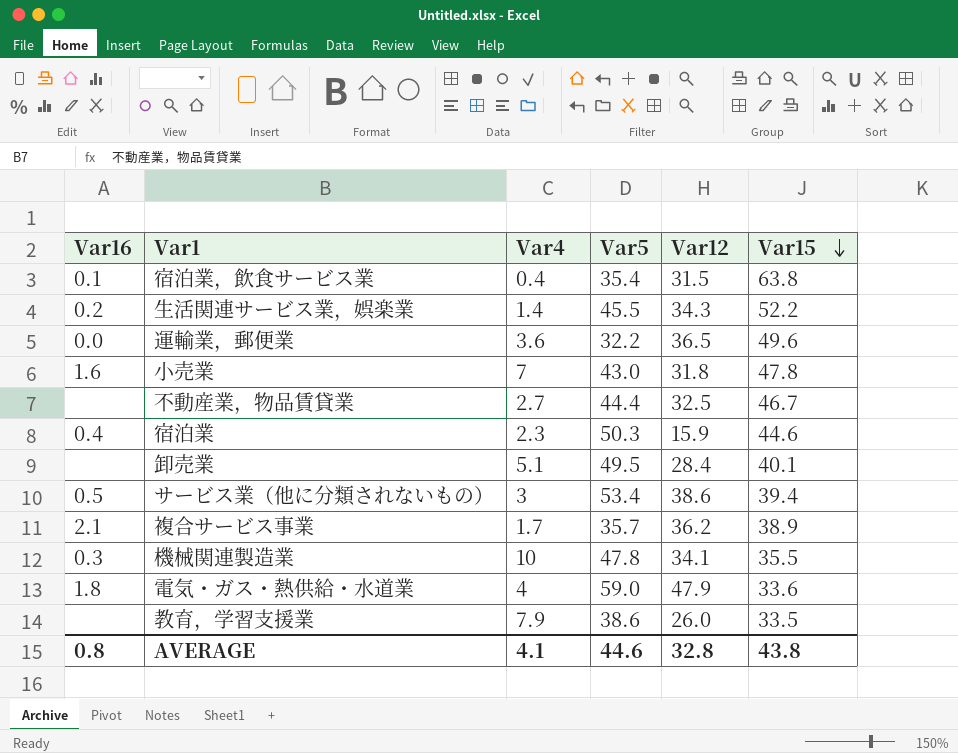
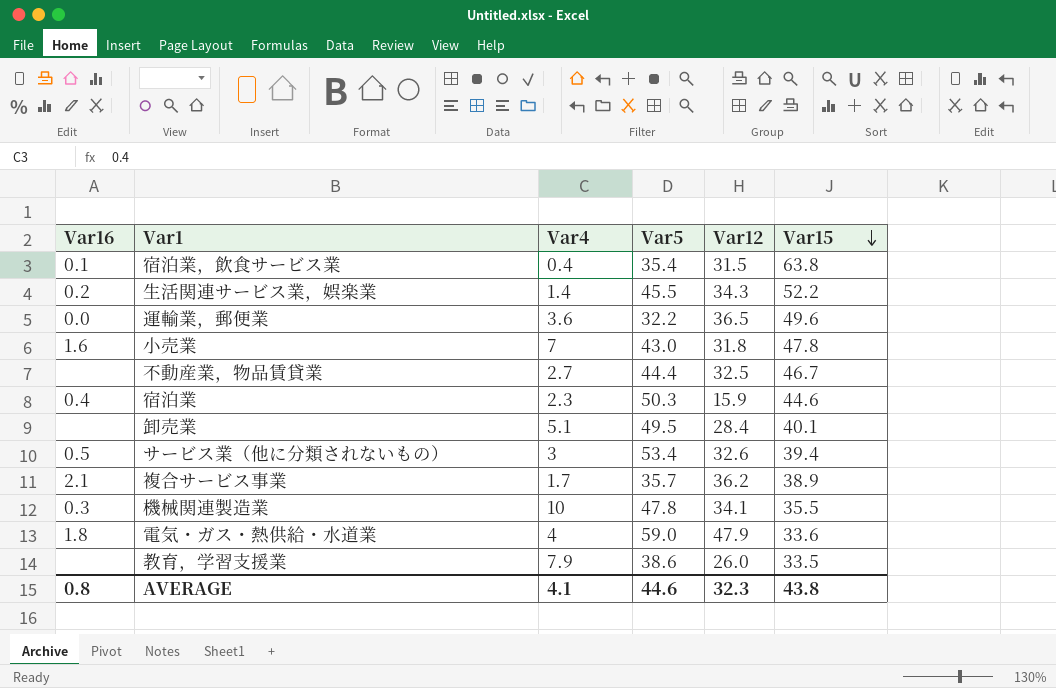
サービス業（他に分類されないもの） | Var12: 38.6 -> 32.6
AVERAGE | Var12: 32.8 -> 32.3

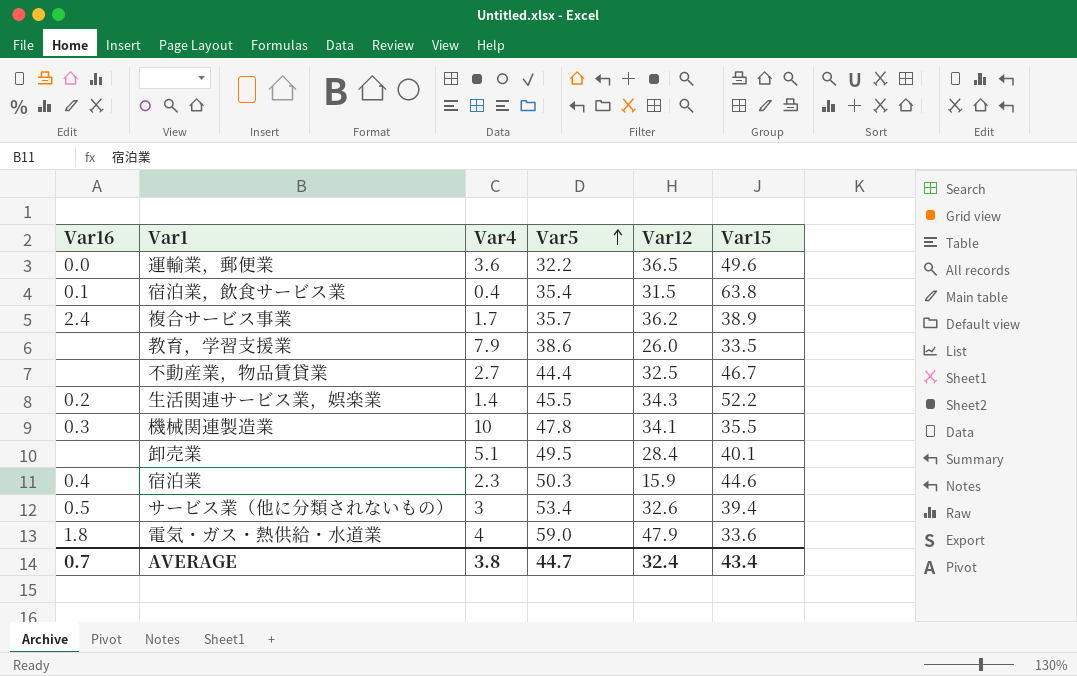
row order: Var15 descending -> Var5 ascending
row 小売業: 1.6 | 7 | 43.0 | 31.8 | 47.8 -> none
複合サービス事業 | Var16: 2.1 -> 2.4
AVERAGE | Var16: 0.8 -> 0.7
AVERAGE | Var4: 4.1 -> 3.8
AVERAGE | Var5: 44.6 -> 44.7
AVERAGE | Var12: 32.3 -> 32.4
AVERAGE | Var15: 43.8 -> 43.4

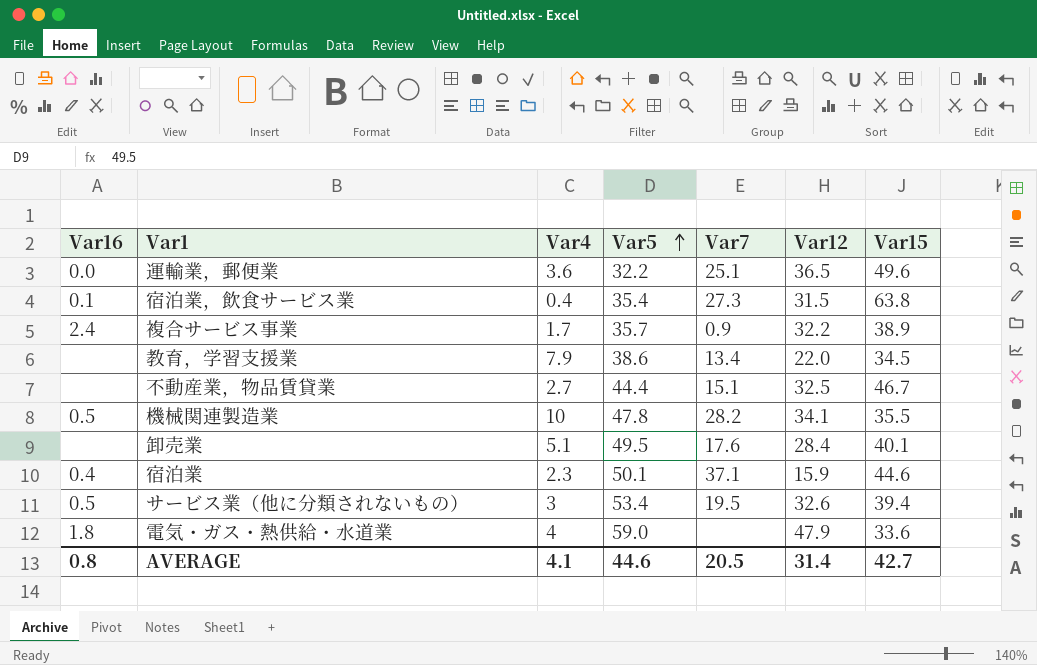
column Var7 | position: none -> 5
row 生活関連サービス業，娯楽業: 0.2 | 1.4 | 45.5 | 34.3 | 52.2 -> none
複合サービス事業 | Var12: 36.2 -> 32.2
教育，学習支援業 | Var12: 26.0 -> 22.0
教育，学習支援業 | Var15: 33.5 -> 34.5
機械関連製造業 | Var16: 0.3 -> 0.5
宿泊業 | Var5: 50.3 -> 50.1
AVERAGE | Var16: 0.7 -> 0.8
AVERAGE | Var4: 3.8 -> 4.1
AVERAGE | Var5: 44.7 -> 44.6
AVERAGE | Var12: 32.4 -> 31.4
AVERAGE | Var15: 43.4 -> 42.7

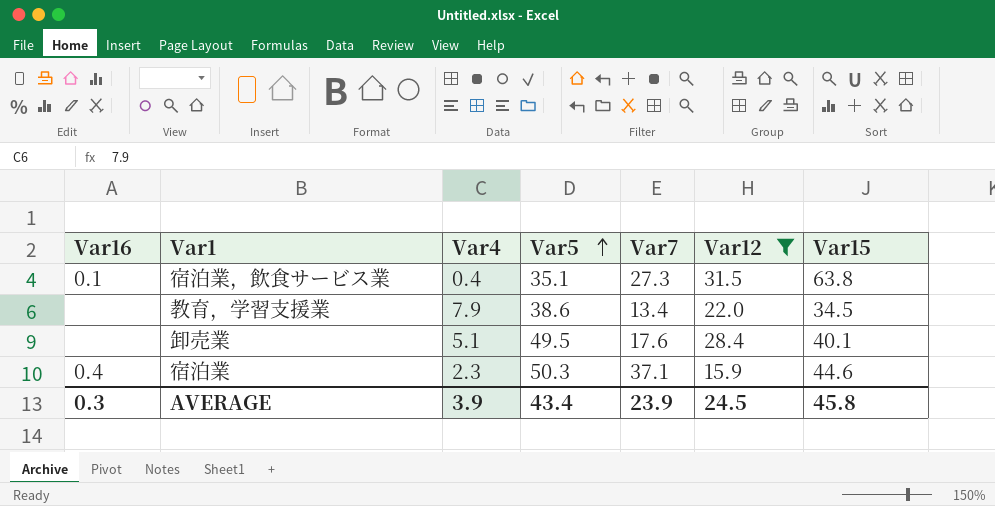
filter: none -> Var12 <= 31.5
宿泊業，飲食サービス業 | Var5: 35.4 -> 35.1
宿泊業 | Var5: 50.1 -> 50.3
AVERAGE | Var16: 0.8 -> 0.3
AVERAGE | Var4: 4.1 -> 3.9
AVERAGE | Var5: 44.6 -> 43.4
AVERAGE | Var7: 20.5 -> 23.9
AVERAGE | Var12: 31.4 -> 24.5
AVERAGE | Var15: 42.7 -> 45.8

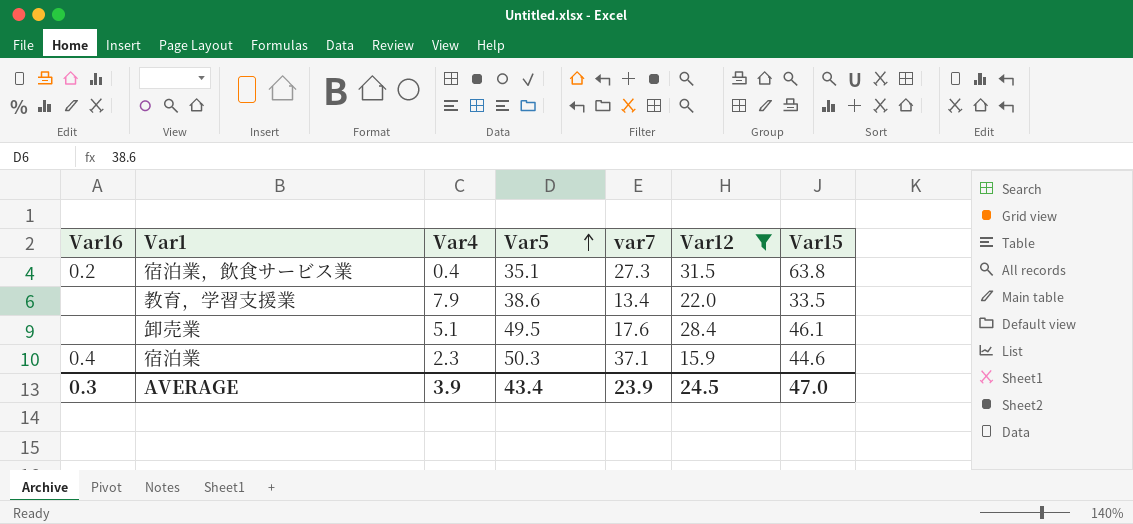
column name: Var7 -> var7
宿泊業，飲食サービス業 | Var16: 0.1 -> 0.2
教育，学習支援業 | Var15: 34.5 -> 33.5
卸売業 | Var15: 40.1 -> 46.1
AVERAGE | Var15: 45.8 -> 47.0

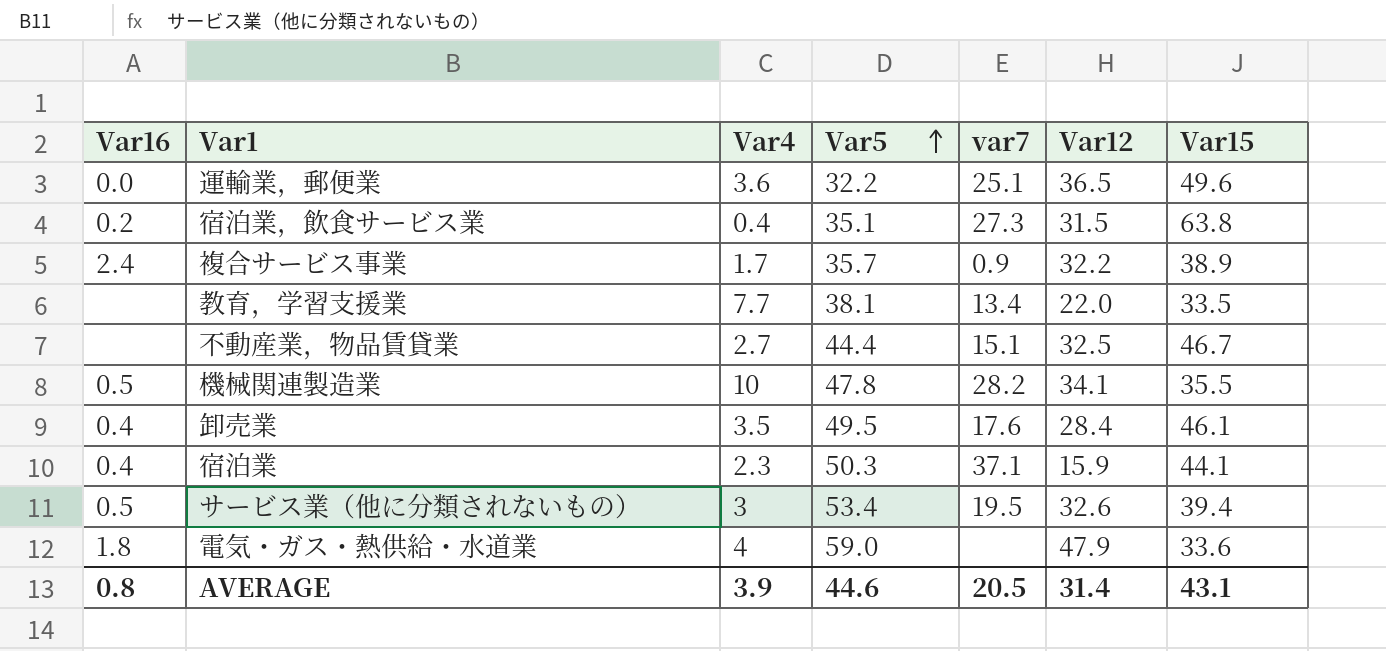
filter: Var12 <= 31.5 -> none
教育，学習支援業 | Var4: 7.9 -> 7.7
教育，学習支援業 | Var5: 38.6 -> 38.1
卸売業 | Var16: none -> 0.4
卸売業 | Var4: 5.1 -> 3.5
宿泊業 | Var15: 44.6 -> 44.1
AVERAGE | Var16: 0.3 -> 0.8
AVERAGE | Var5: 43.4 -> 44.6
AVERAGE | var7: 23.9 -> 20.5
AVERAGE | Var12: 24.5 -> 31.4
AVERAGE | Var15: 47.0 -> 43.1

